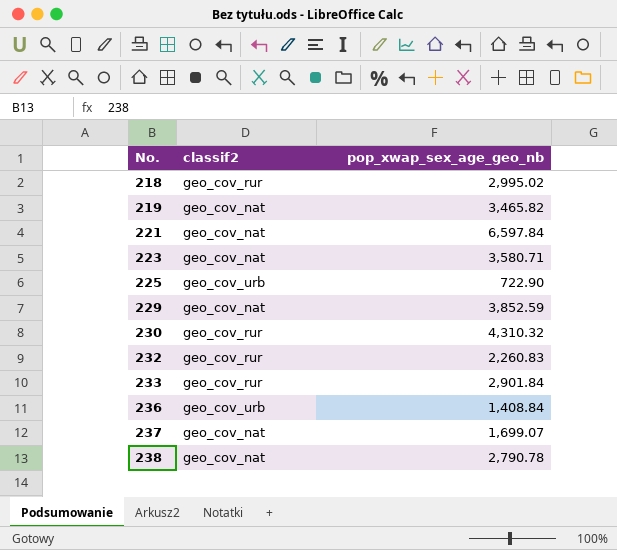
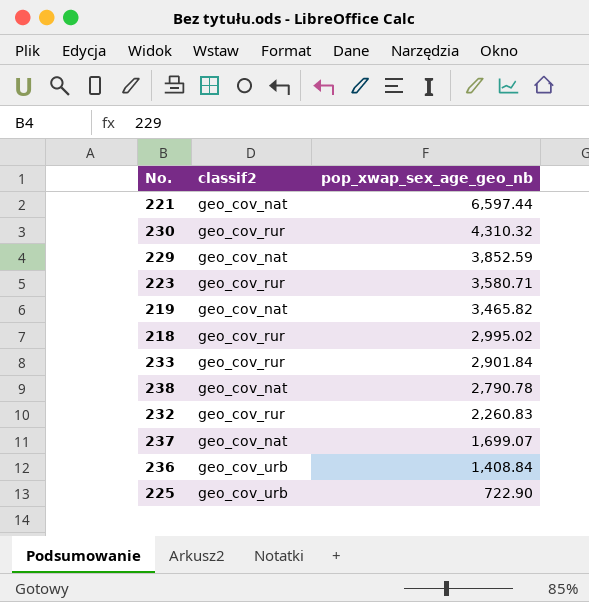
row order: No. ascending -> pop_xwap_sex_age_geo_nb descending
221 | pop_xwap_sex_age_geo_nb: 6,597.84 -> 6,597.44
223 | classif2: geo_cov_nat -> geo_cov_rur

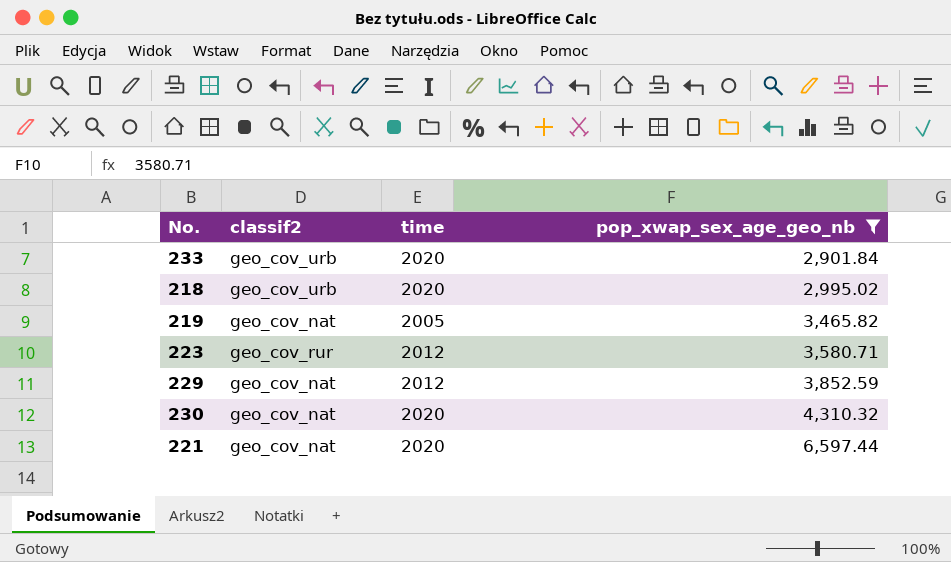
filter: none -> pop_xwap_sex_age_geo_nb >= 2,901.84
row order: pop_xwap_sex_age_geo_nb descending -> pop_xwap_sex_age_geo_nb ascending
column time | position: none -> 3
233 | classif2: geo_cov_rur -> geo_cov_urb
218 | classif2: geo_cov_rur -> geo_cov_urb
230 | classif2: geo_cov_rur -> geo_cov_nat

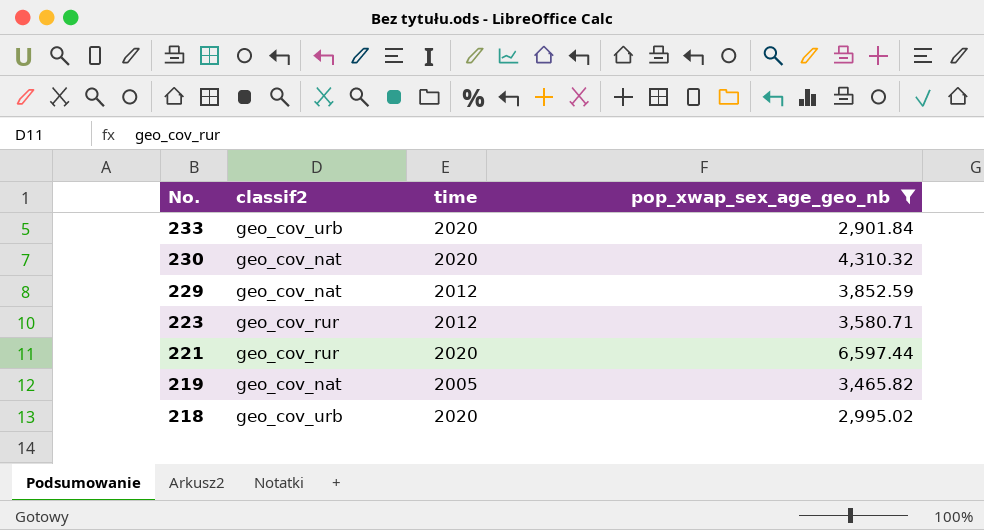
row order: pop_xwap_sex_age_geo_nb ascending -> No. descending
221 | classif2: geo_cov_nat -> geo_cov_rur

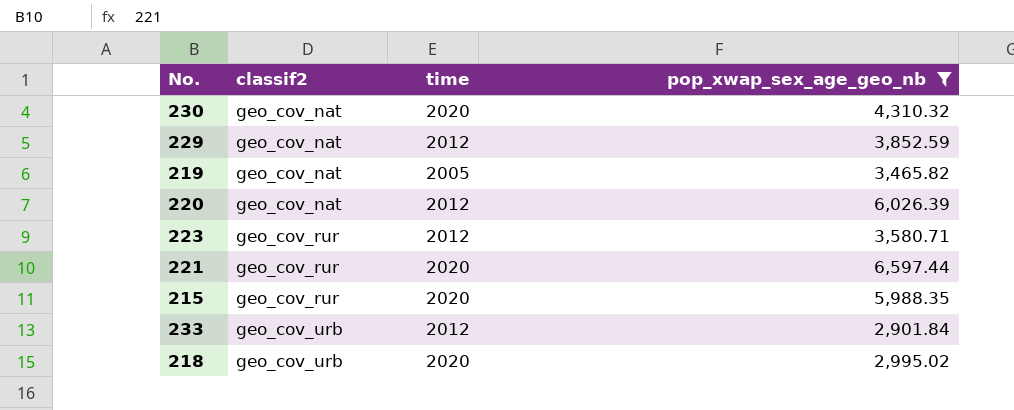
row order: No. descending -> classif2 ascending
row 220: none -> geo_cov_nat | 2012 | 6,026.39
row 215: none -> geo_cov_rur | 2020 | 5,988.35
233 | time: 2020 -> 2012

